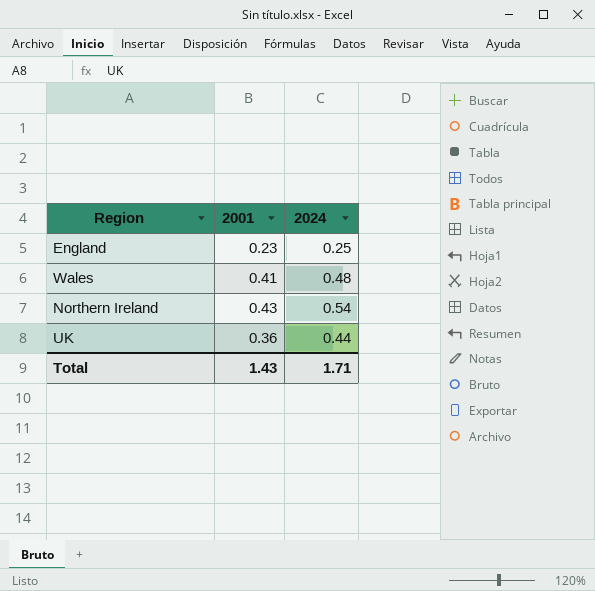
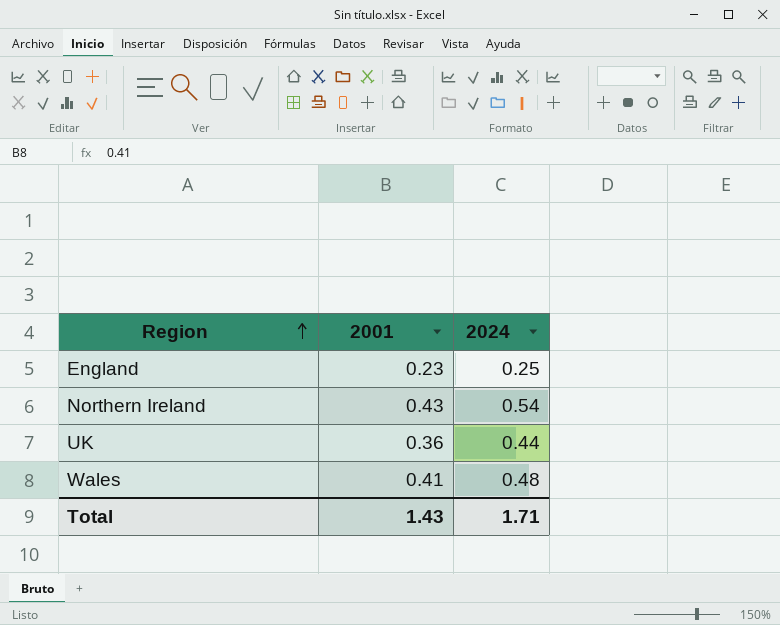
row order: none -> Region ascending

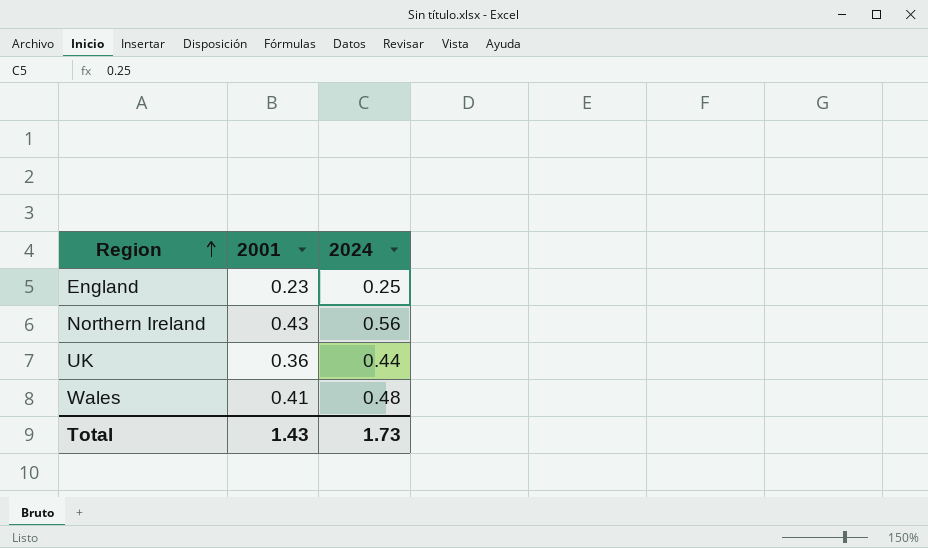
Northern Ireland | 2024: 0.54 -> 0.56
Total | 2024: 1.71 -> 1.73

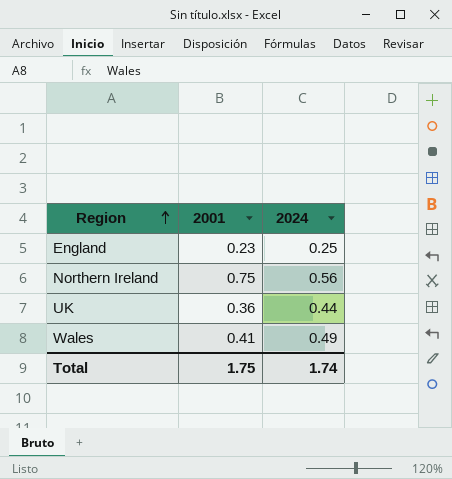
Northern Ireland | 2001: 0.43 -> 0.75
Wales | 2024: 0.48 -> 0.49
Total | 2001: 1.43 -> 1.75
Total | 2024: 1.73 -> 1.74

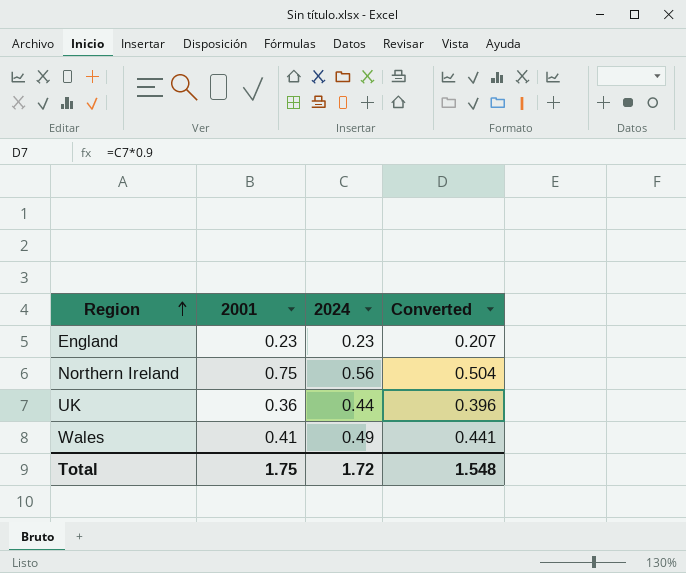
column Converted | formula: none -> [2024] * 0.9
England | 2024: 0.25 -> 0.23
Total | 2024: 1.74 -> 1.72

